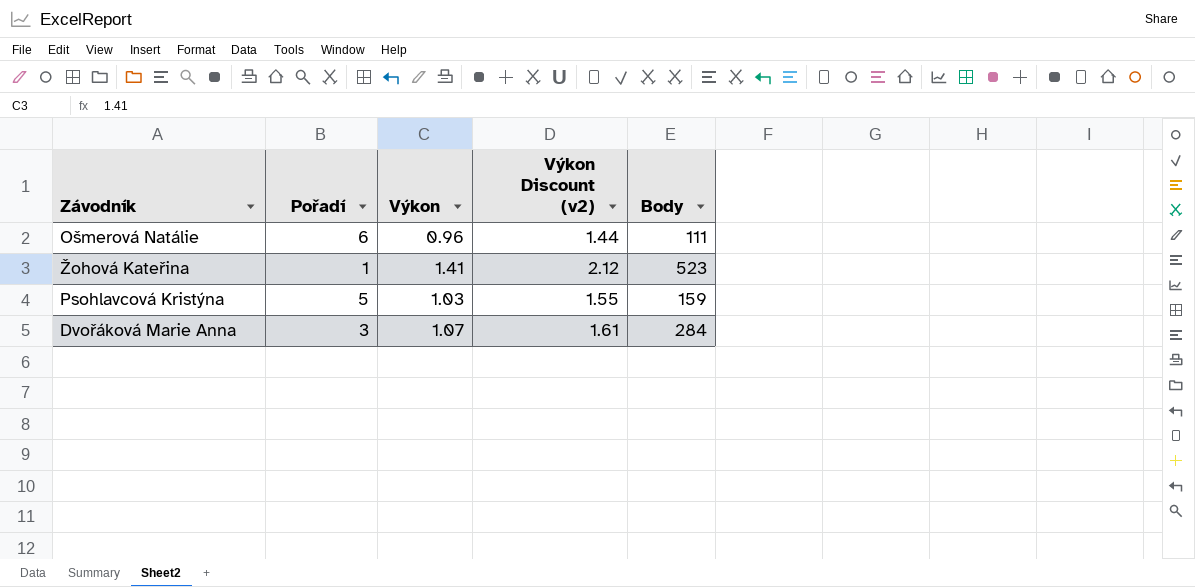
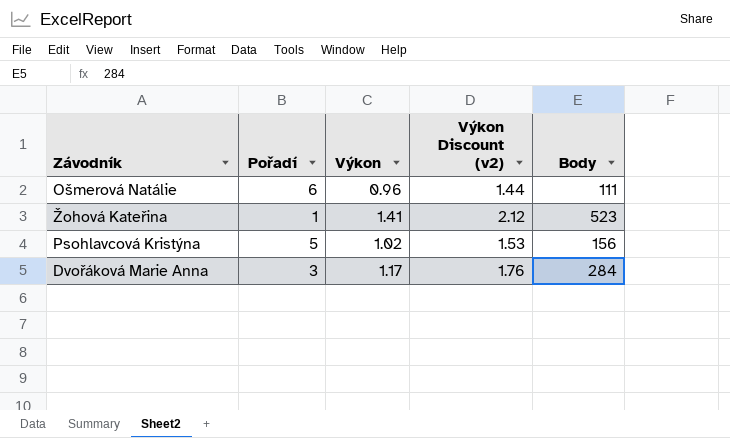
Psohlavcová Kristýna | Výkon: 1.03 -> 1.02
Psohlavcová Kristýna | Výkon Discount (v2): 1.55 -> 1.53
Psohlavcová Kristýna | Body: 159 -> 156
Dvořáková Marie Anna | Výkon: 1.07 -> 1.17
Dvořáková Marie Anna | Výkon Discount (v2): 1.61 -> 1.76

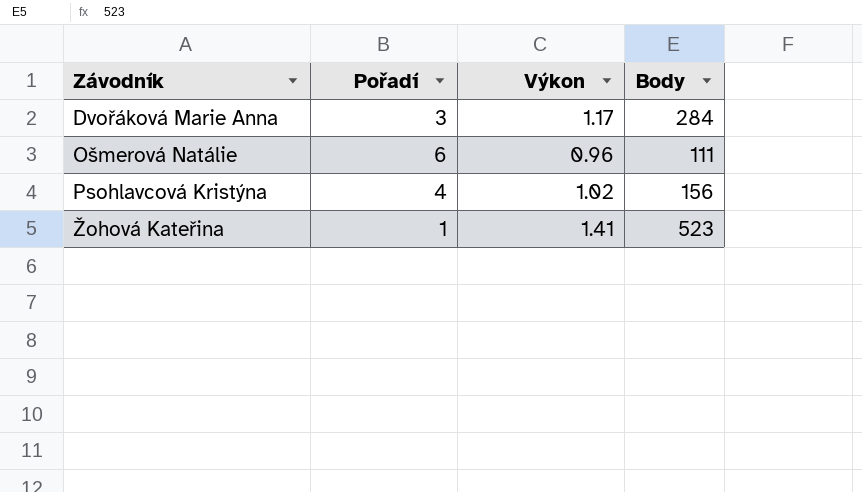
row order: none -> Závodník ascending
column Výkon Discount (v2) | formula: [Výkon] * 1.5 -> none
Psohlavcová Kristýna | Pořadí: 5 -> 4

